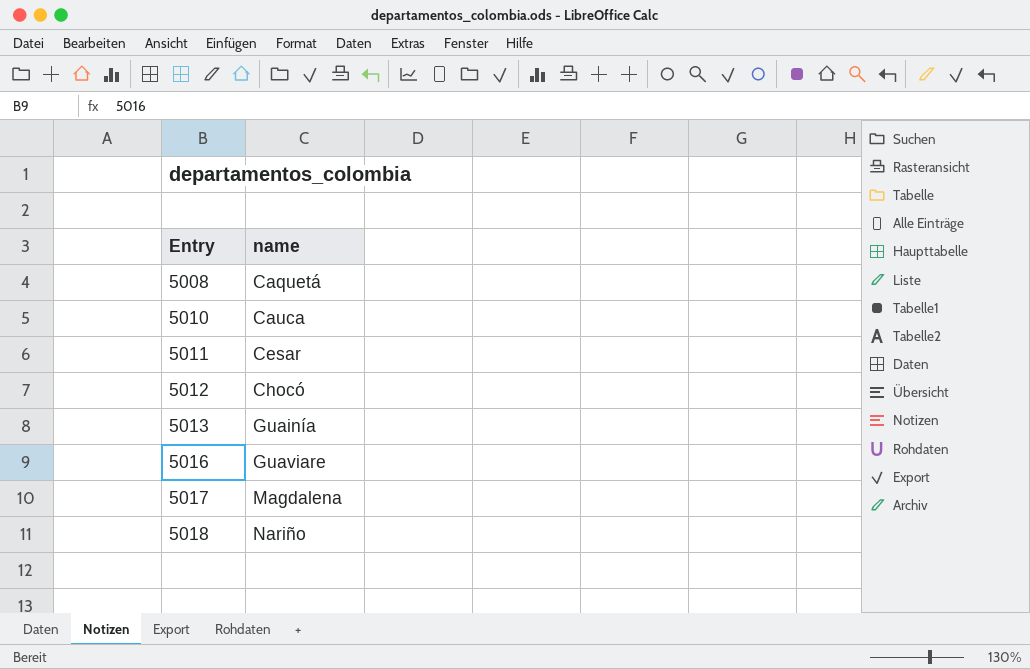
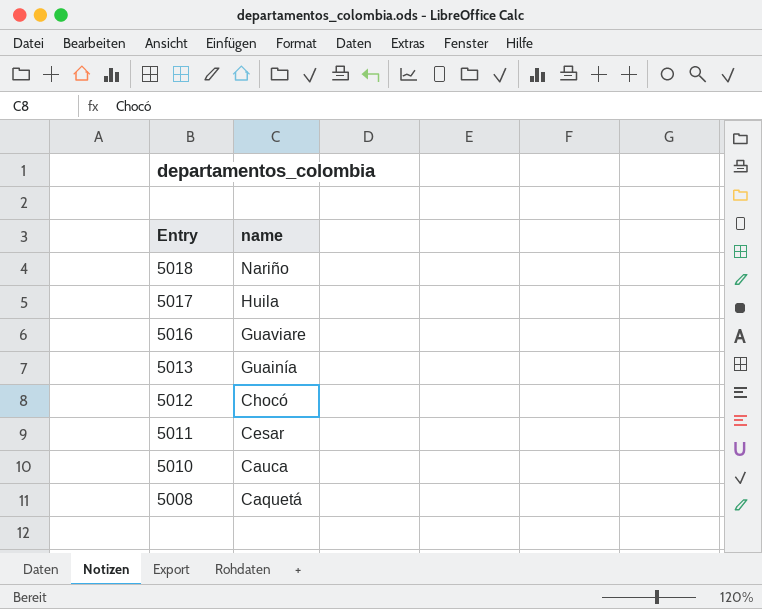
row order: Entry ascending -> Entry descending
5017 | name: Magdalena -> Huila

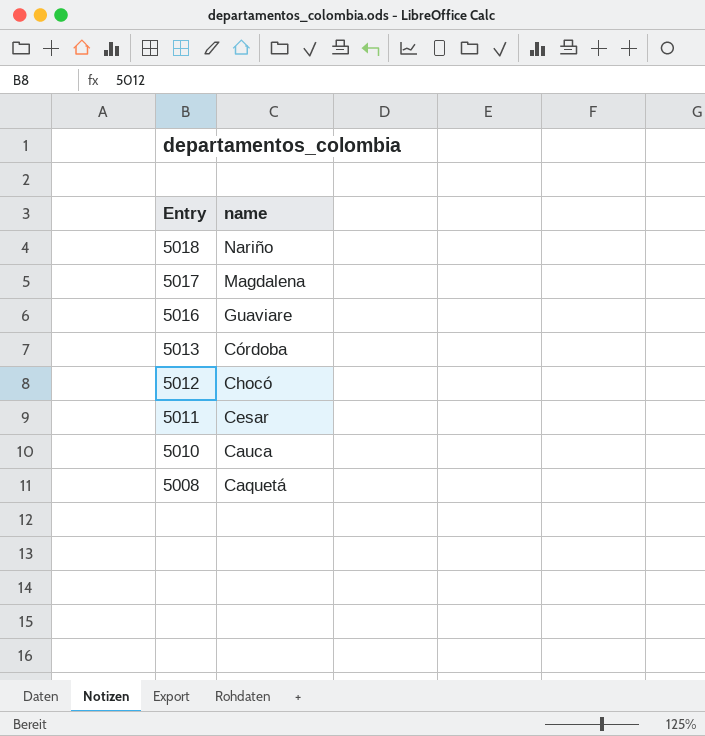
5017 | name: Huila -> Magdalena
5013 | name: Guainía -> Córdoba

